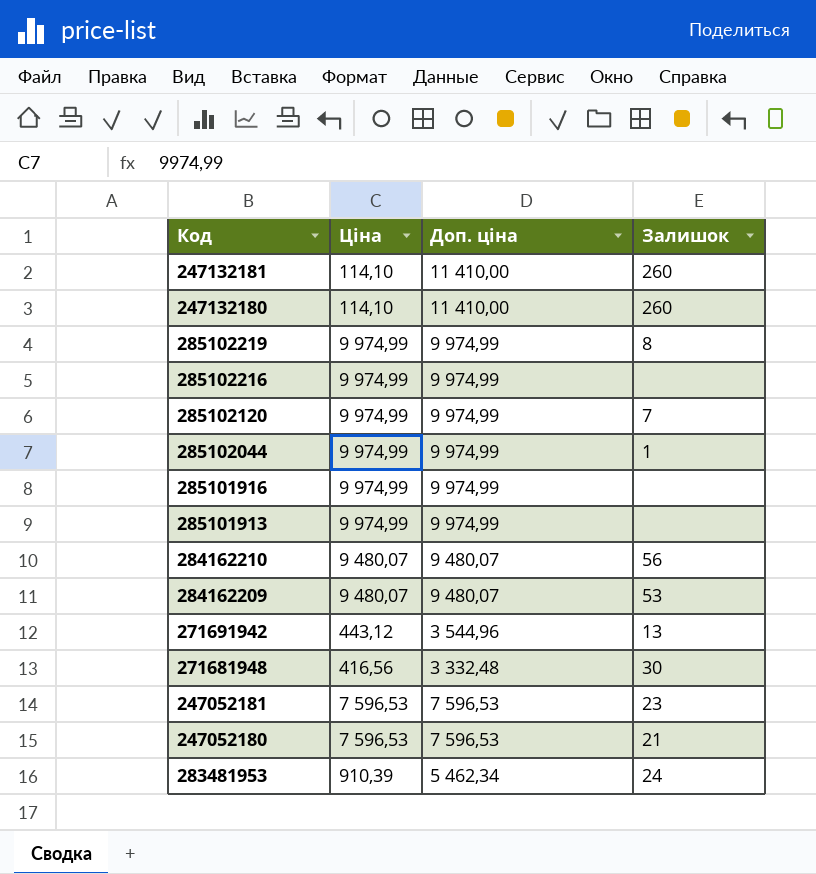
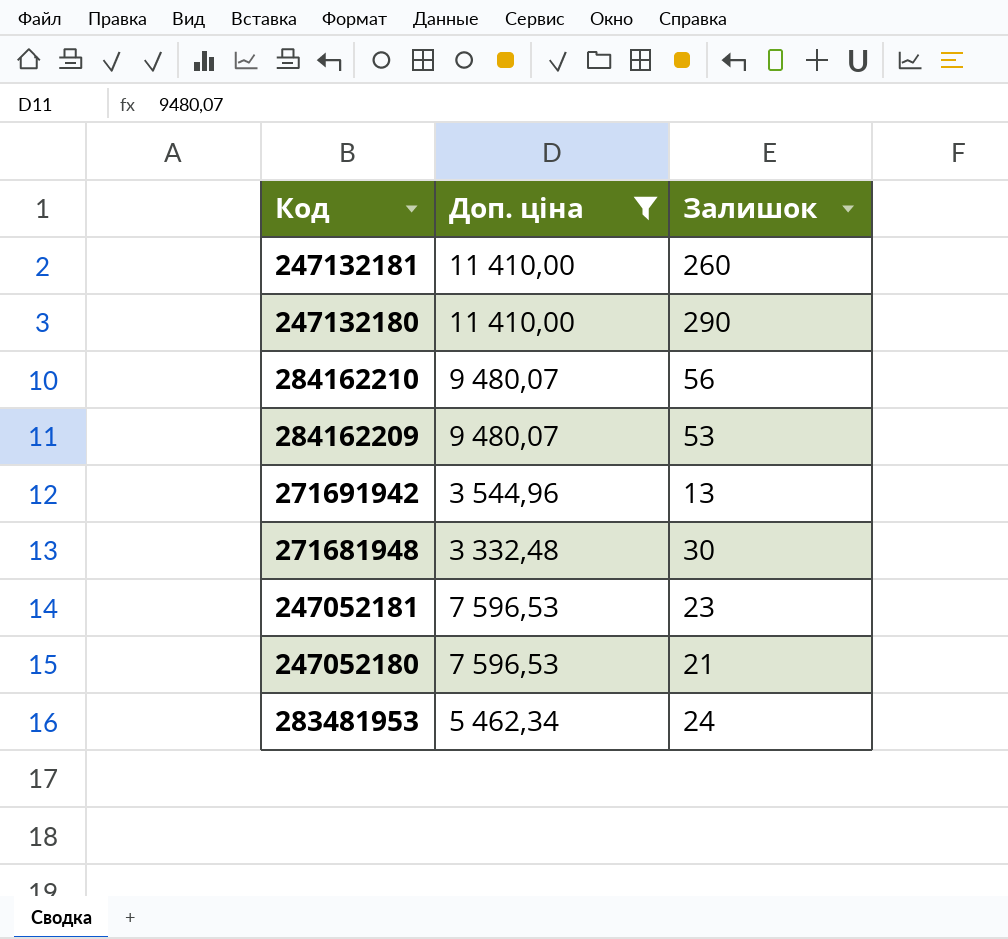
filter: none -> Доп. ціна != 9 974,99
column Ціна | position: 2 -> none
247132180 | Залишок: 260 -> 290

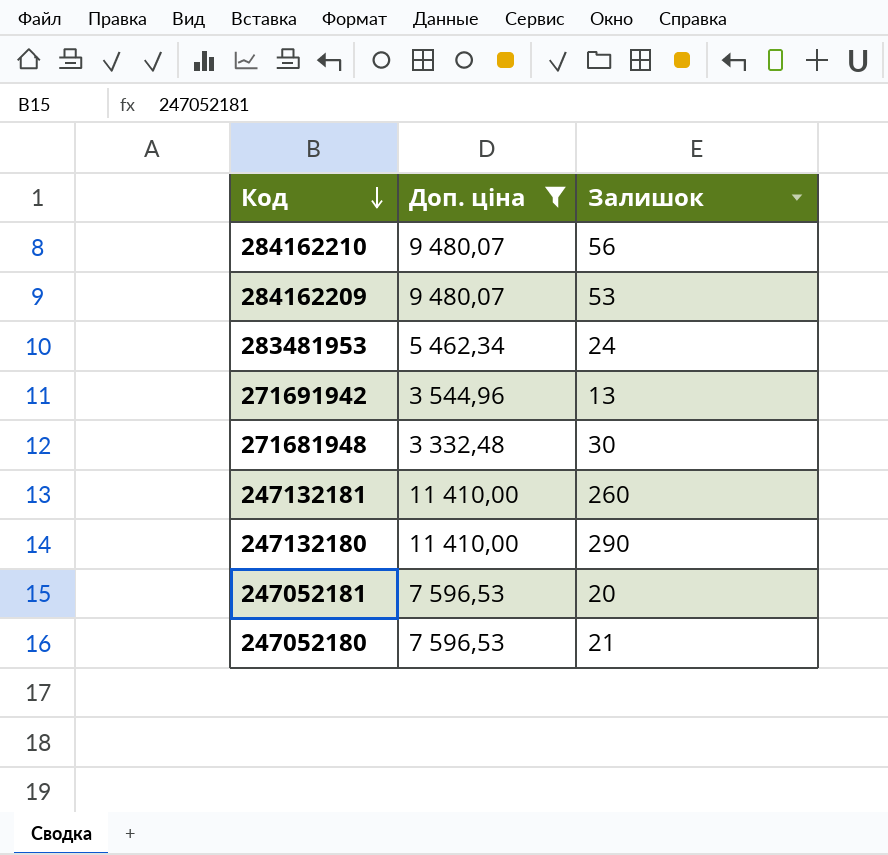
row order: none -> Код descending
247052181 | Залишок: 23 -> 20

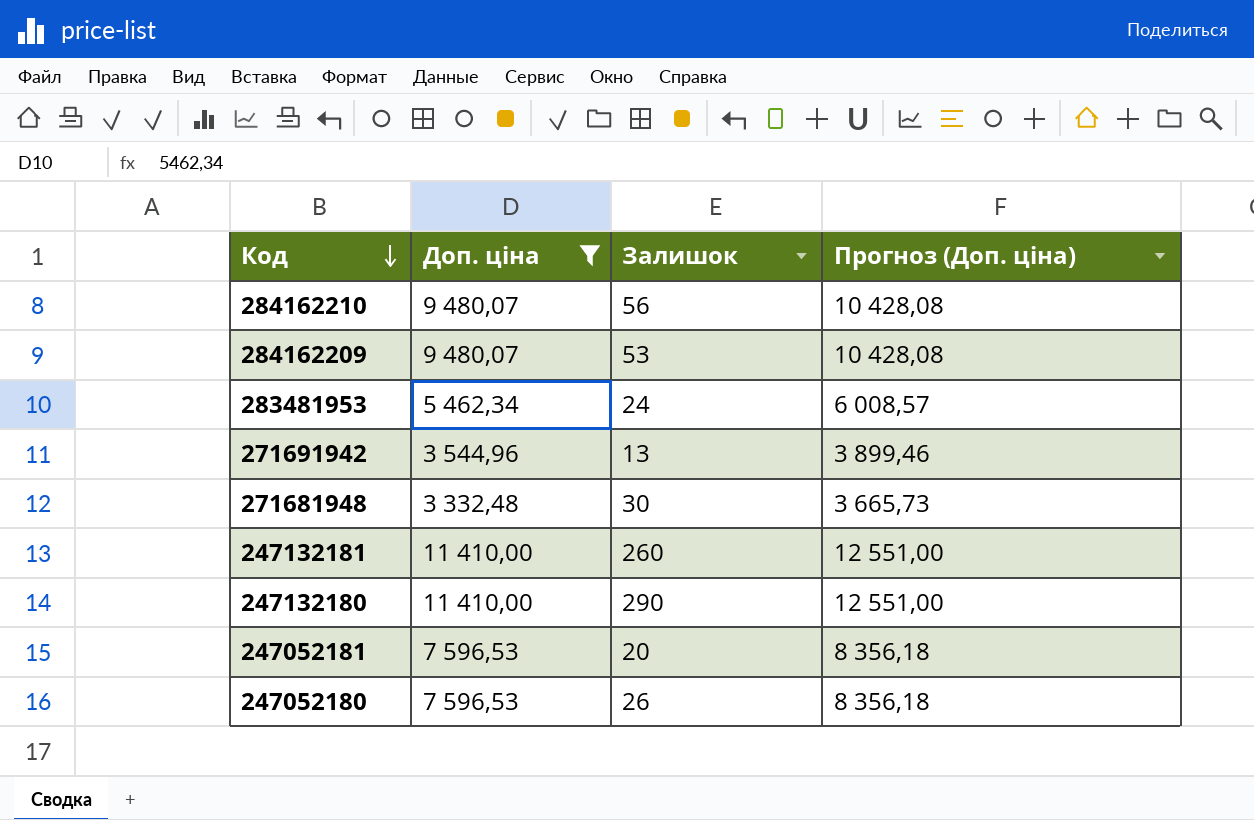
column Прогноз (Доп. ціна) | formula: none -> [Доп. ціна] * 1,1
247052180 | Залишок: 21 -> 26

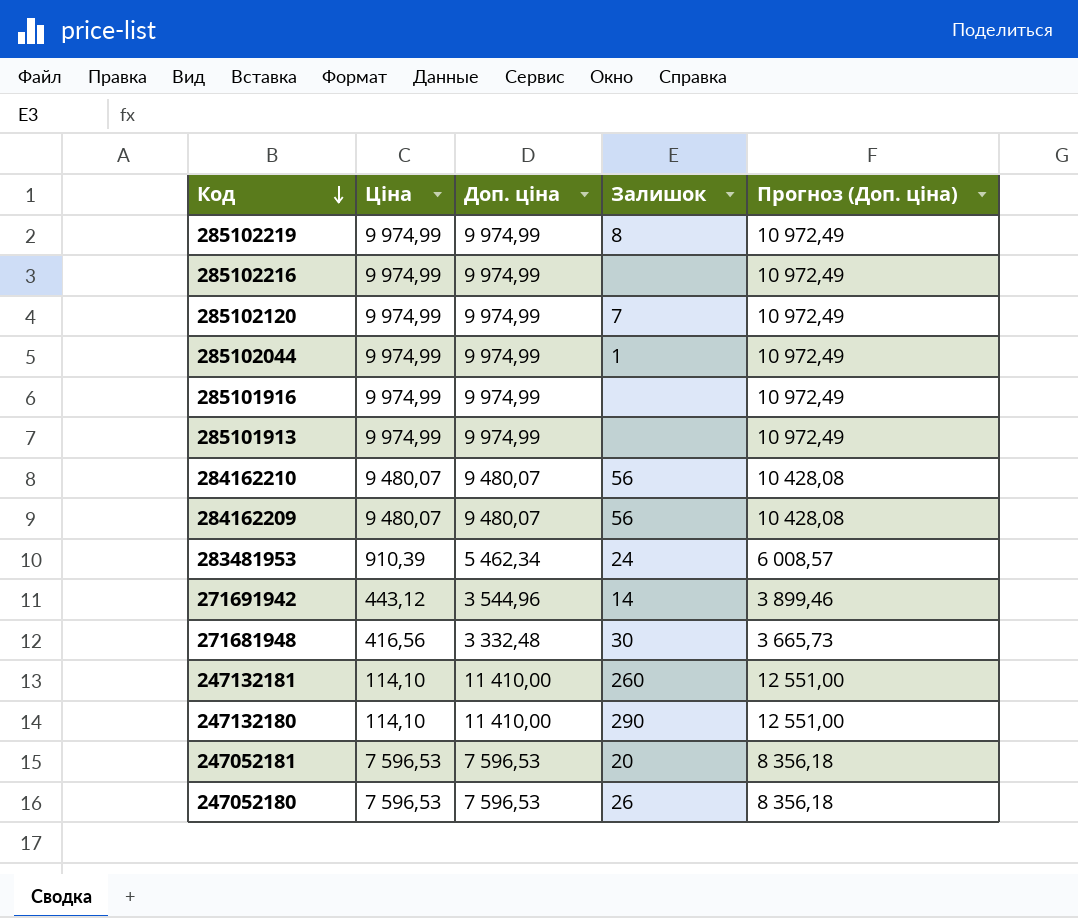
filter: Доп. ціна != 9 974,99 -> none
column Ціна | position: none -> 2
284162209 | Залишок: 53 -> 56
271691942 | Залишок: 13 -> 14

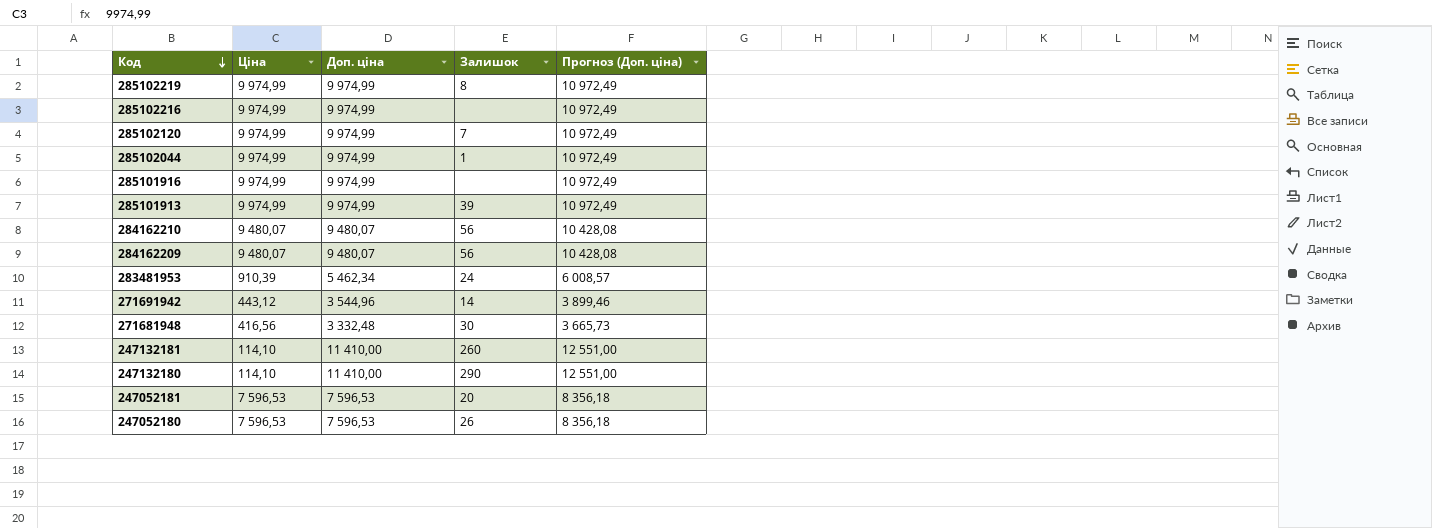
285101913 | Залишок: none -> 39

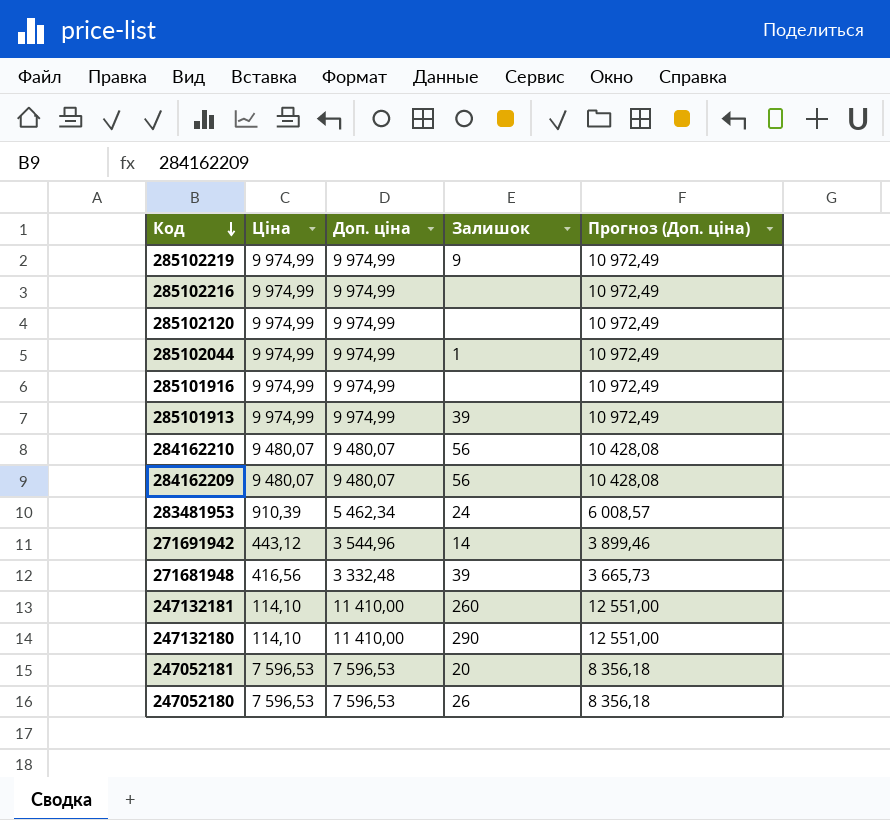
285102219 | Залишок: 8 -> 9
285102120 | Залишок: 7 -> none
271681948 | Залишок: 30 -> 39

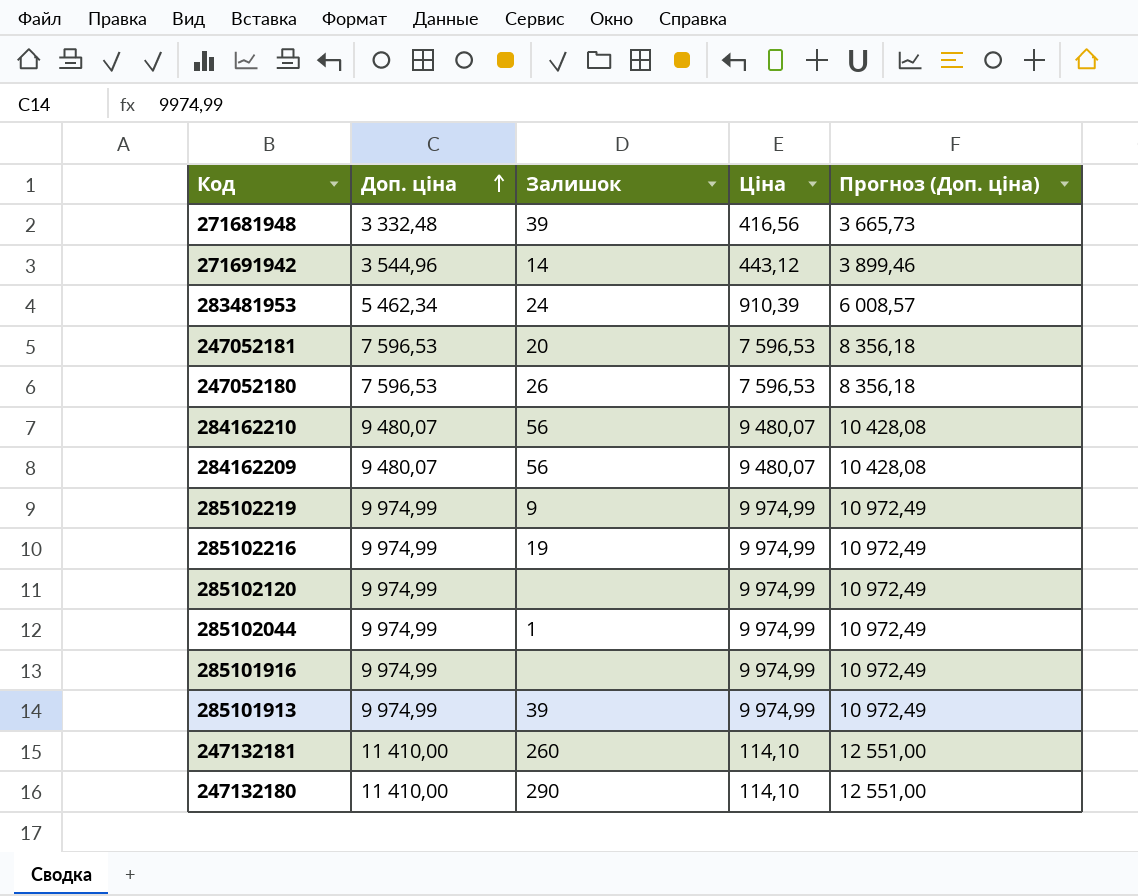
row order: Код descending -> Доп. ціна ascending
column Ціна | position: 2 -> 4
285102216 | Залишок: none -> 19

